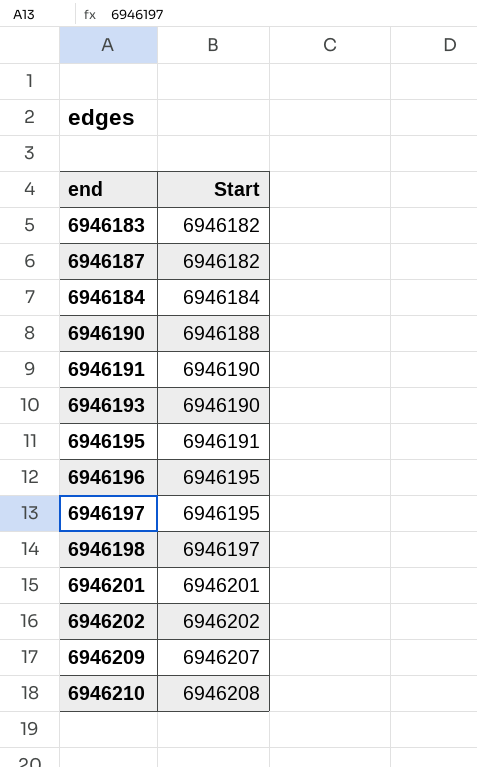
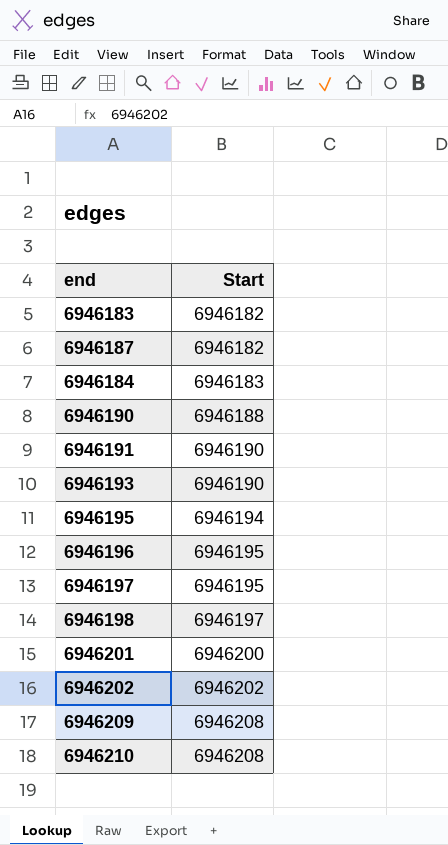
6946184 | Start: 6946184 -> 6946183
6946195 | Start: 6946191 -> 6946194
6946201 | Start: 6946201 -> 6946200
6946209 | Start: 6946207 -> 6946208

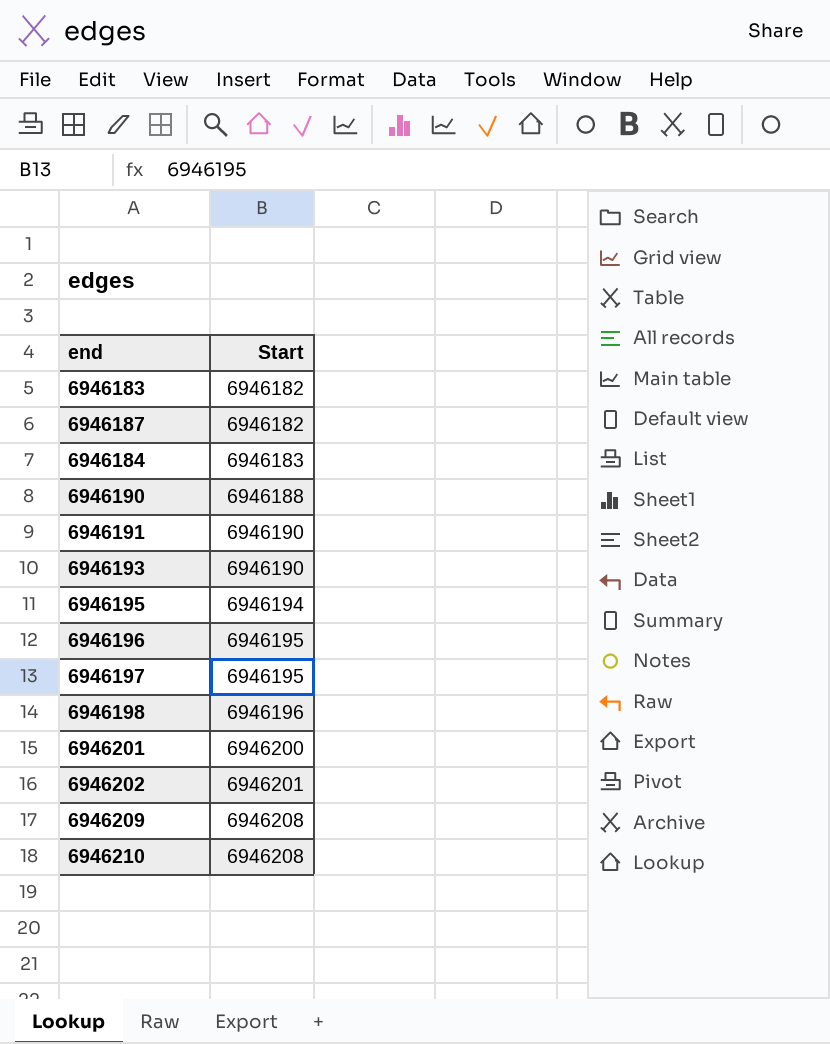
6946198 | Start: 6946197 -> 6946196
6946202 | Start: 6946202 -> 6946201

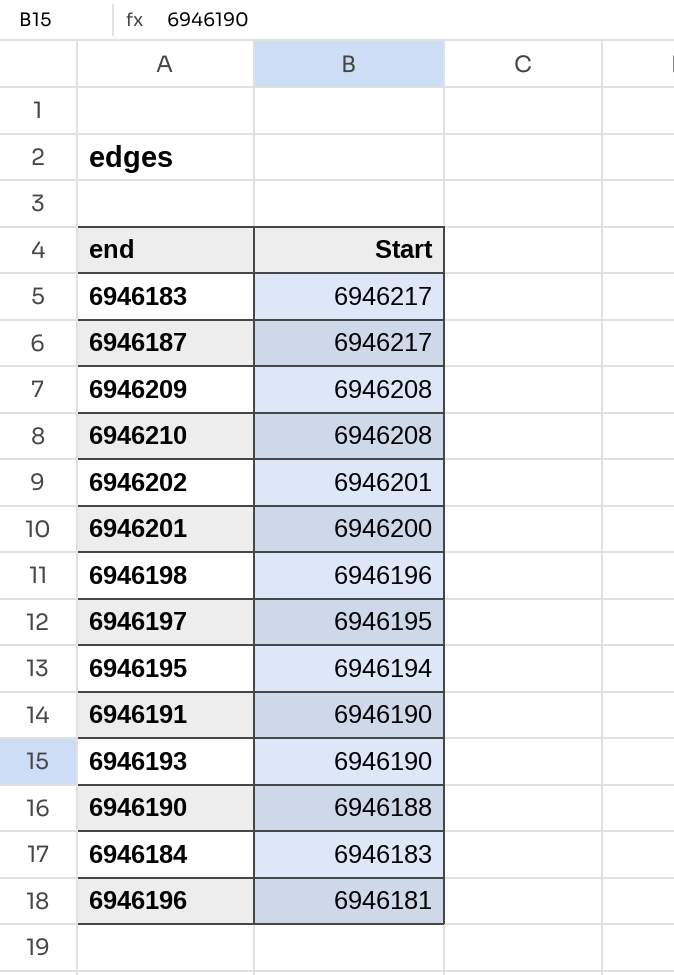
row order: Start ascending -> Start descending
6946183 | Start: 6946182 -> 6946217
6946187 | Start: 6946182 -> 6946217
6946196 | Start: 6946195 -> 6946181

